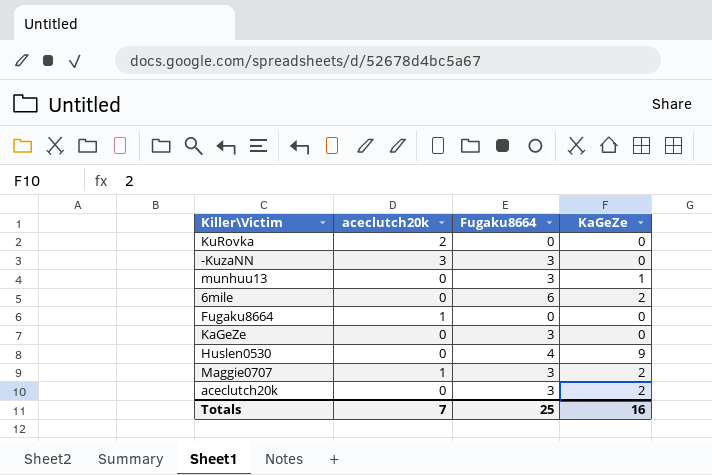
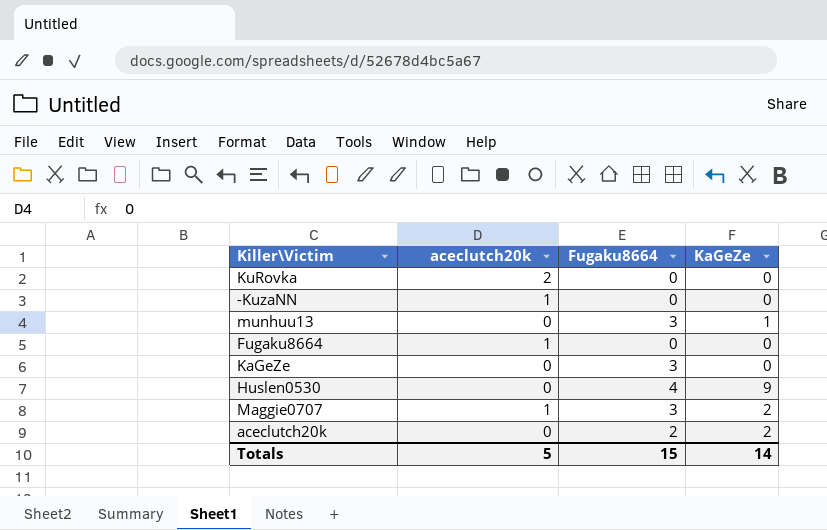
row 6mile: 0 | 6 | 2 -> none
-KuzaNN | aceclutch20k: 3 -> 1
-KuzaNN | Fugaku8664: 3 -> 0
aceclutch20k | Fugaku8664: 3 -> 2
Totals | aceclutch20k: 7 -> 5
Totals | Fugaku8664: 25 -> 15
Totals | KaGeZe: 16 -> 14

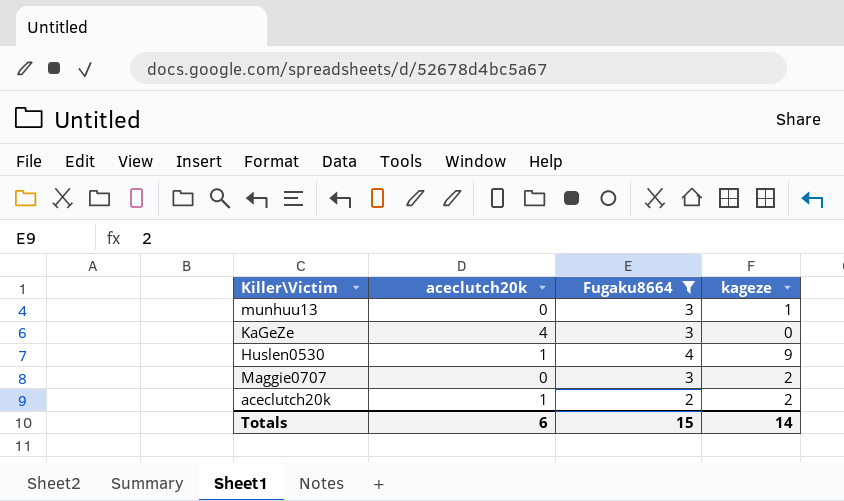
filter: none -> Fugaku8664 != 0
column name: KaGeZe -> kageze
KaGeZe | aceclutch20k: 0 -> 4
Huslen0530 | aceclutch20k: 0 -> 1
Maggie0707 | aceclutch20k: 1 -> 0
aceclutch20k | aceclutch20k: 0 -> 1
Totals | aceclutch20k: 5 -> 6

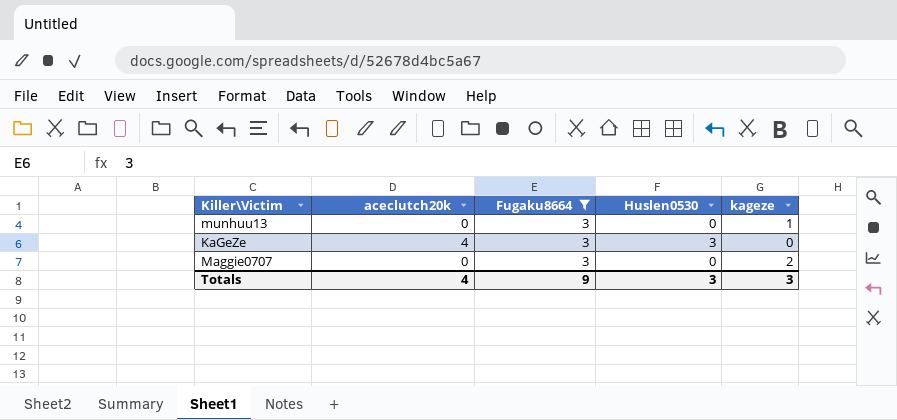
column Huslen0530 | position: none -> 4
row Huslen0530: 1 | 4 | 9 -> none
row aceclutch20k: 1 | 2 | 2 -> none
Totals | aceclutch20k: 6 -> 4
Totals | Fugaku8664: 15 -> 9
Totals | kageze: 14 -> 3

